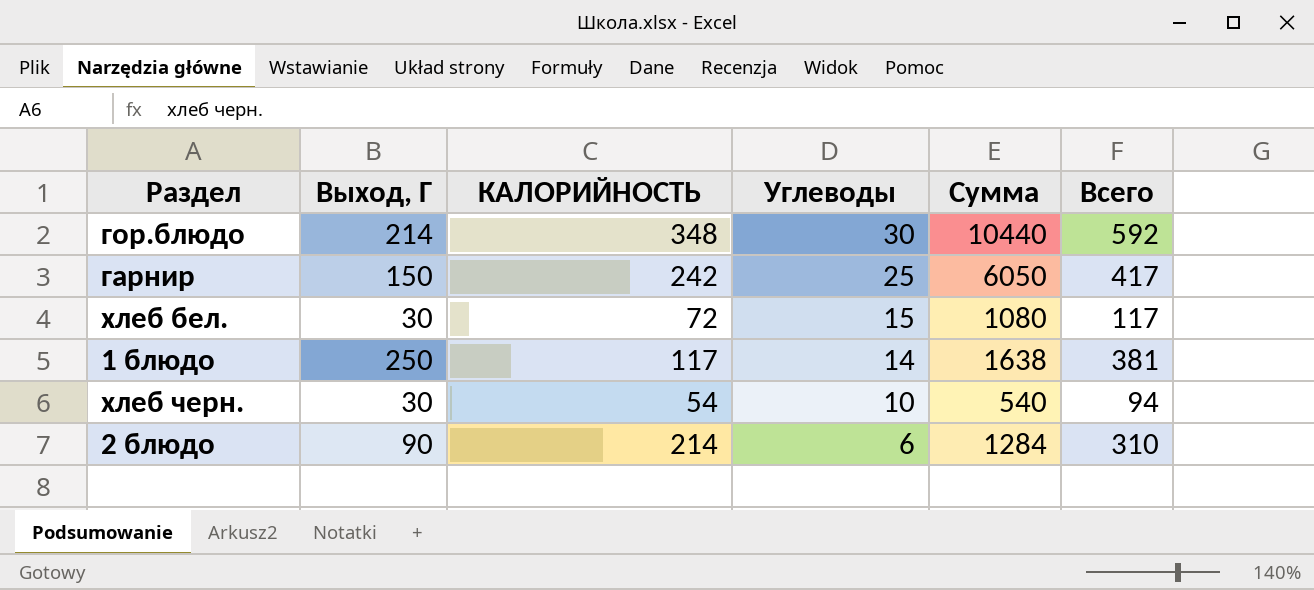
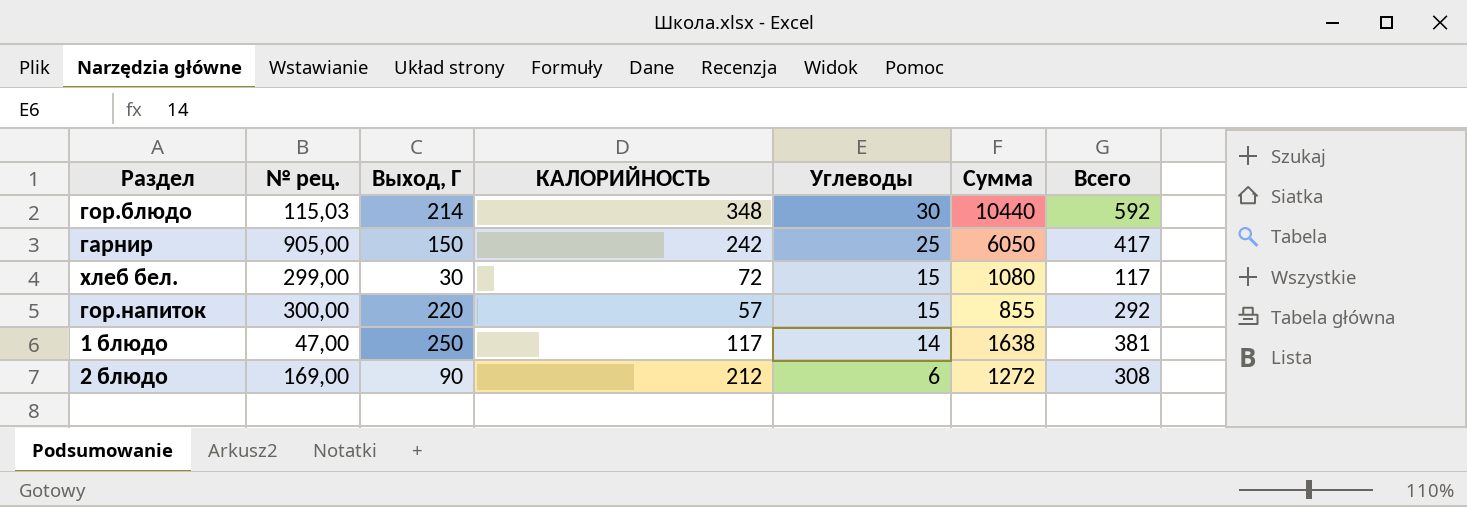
column № рец. | position: none -> 2
row хлеб черн.: 30 | 54 | 10 | 540 | 94 -> none
row гор.напиток: none -> 300,00 | 220 | 57 | 15 | 855 | 292
2 блюдо | КАЛОРИЙНОСТЬ: 214 -> 212
2 блюдо | Сумма: 1284 -> 1272
2 блюдо | Всего: 310 -> 308

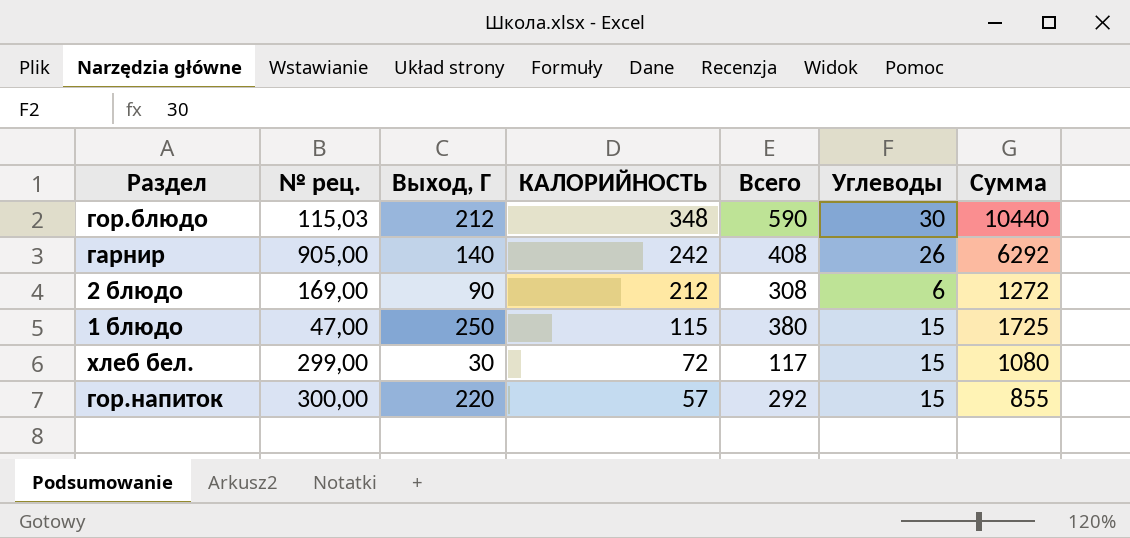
row order: Углеводы descending -> КАЛОРИЙНОСТЬ descending
column Всего | position: 7 -> 5
гор.блюдо | Выход, Г: 214 -> 212
гор.блюдо | Всего: 592 -> 590
гарнир | Выход, Г: 150 -> 140
гарнир | Всего: 417 -> 408
гарнир | Углеводы: 25 -> 26
гарнир | Сумма: 6050 -> 6292
1 блюдо | КАЛОРИЙНОСТЬ: 117 -> 115
1 блюдо | Всего: 381 -> 380
1 блюдо | Углеводы: 14 -> 15
1 блюдо | Сумма: 1638 -> 1725

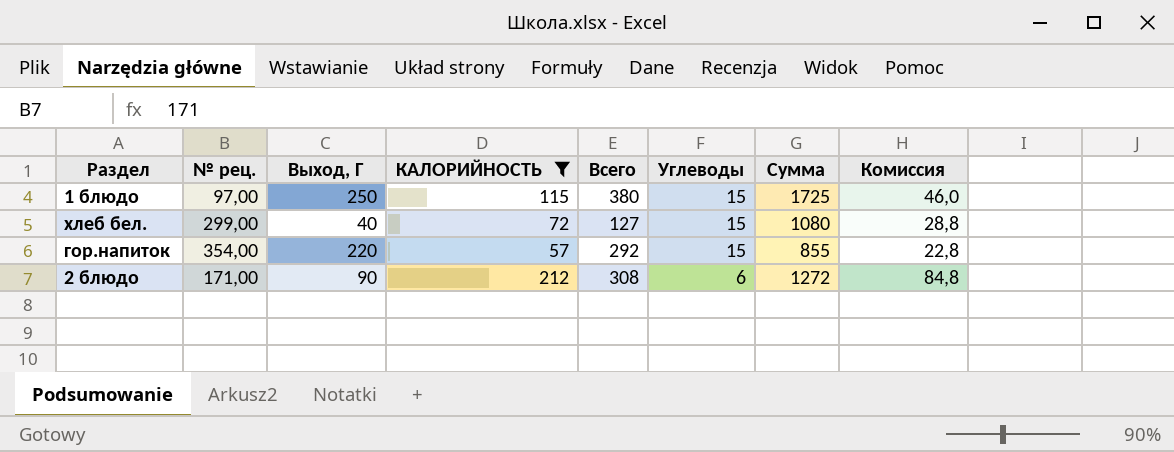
filter: none -> КАЛОРИЙНОСТЬ <= 212
row order: КАЛОРИЙНОСТЬ descending -> Углеводы descending
column Комиссия | formula: none -> [КАЛОРИЙНОСТЬ] * 0,4
1 блюдо | № рец.: 47,00 -> 97,00
хлеб бел. | Выход, Г: 30 -> 40
хлеб бел. | Всего: 117 -> 127
гор.напиток | № рец.: 300,00 -> 354,00
2 блюдо | № рец.: 169,00 -> 171,00

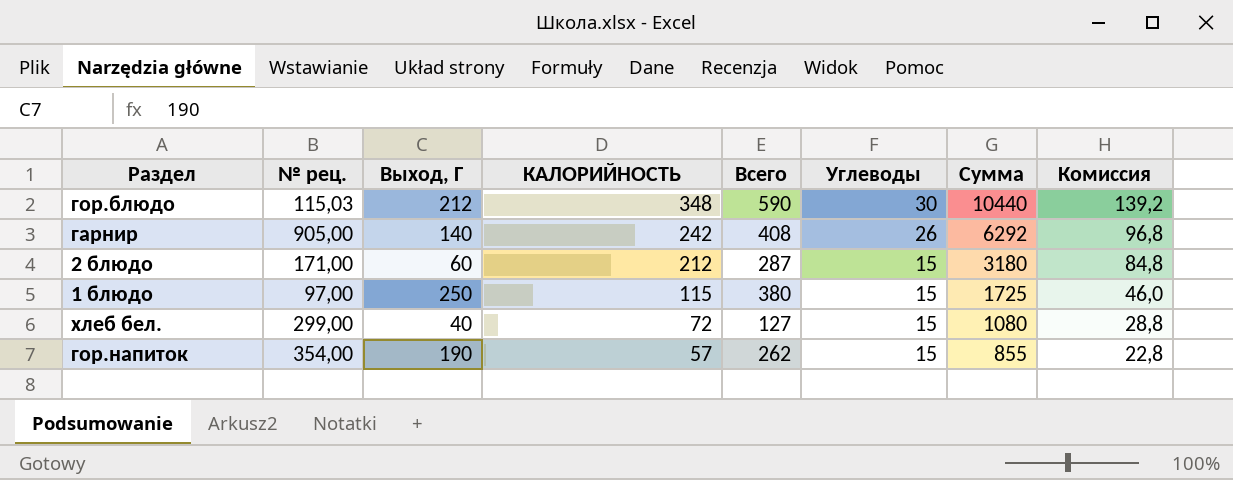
filter: КАЛОРИЙНОСТЬ <= 212 -> none
row order: Углеводы descending -> КАЛОРИЙНОСТЬ descending
2 блюдо | Выход, Г: 90 -> 60
2 блюдо | Всего: 308 -> 287
2 блюдо | Углеводы: 6 -> 15
2 блюдо | Сумма: 1272 -> 3180
гор.напиток | Выход, Г: 220 -> 190
гор.напиток | Всего: 292 -> 262

